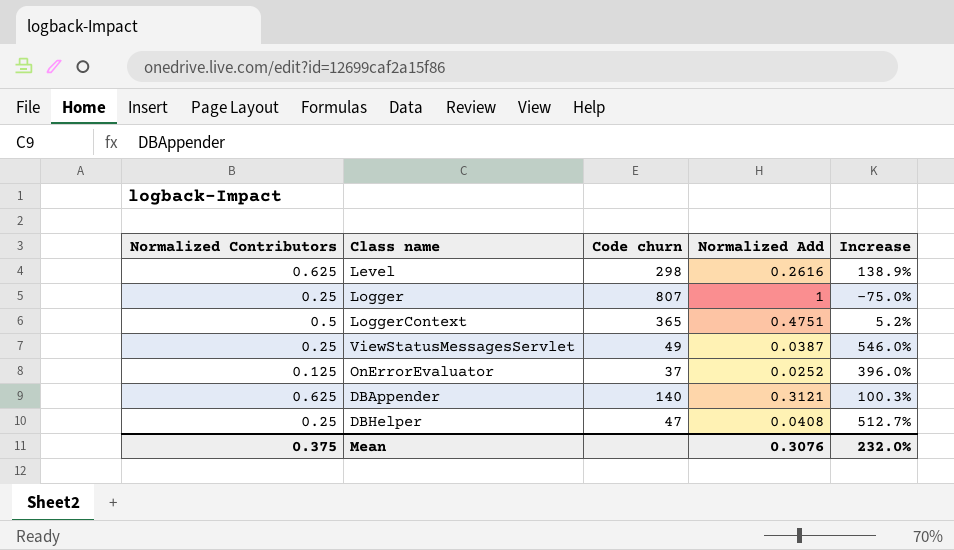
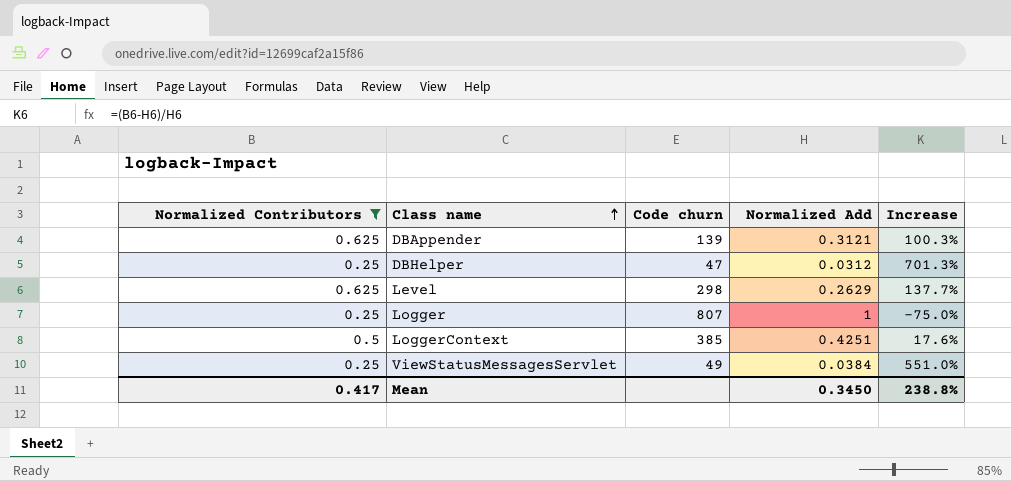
filter: none -> Normalized Contributors != 0.125
row order: none -> Class name ascending
DBAppender | Code churn: 140 -> 139
DBHelper | Normalized Add: 0.0408 -> 0.0312
DBHelper | Increase: 512.7% -> 701.3%
Level | Normalized Add: 0.2616 -> 0.2629
Level | Increase: 138.9% -> 137.7%
LoggerContext | Code churn: 365 -> 385
LoggerContext | Normalized Add: 0.4751 -> 0.4251
LoggerContext | Increase: 5.2% -> 17.6%
ViewStatusMessagesServlet | Normalized Add: 0.0387 -> 0.0384
ViewStatusMessagesServlet | Increase: 546.0% -> 551.0%
Mean | Normalized Contributors: 0.375 -> 0.417
Mean | Normalized Add: 0.3076 -> 0.3450
Mean | Increase: 232.0% -> 238.8%

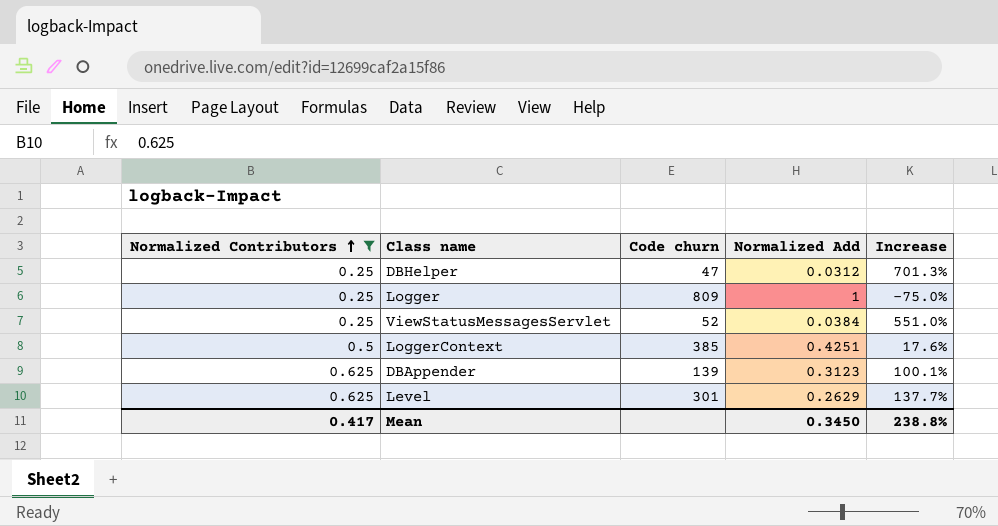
row order: Class name ascending -> Normalized Contributors ascending
Logger | Code churn: 807 -> 809
ViewStatusMessagesServlet | Code churn: 49 -> 52
DBAppender | Normalized Add: 0.3121 -> 0.3123
DBAppender | Increase: 100.3% -> 100.1%
Level | Code churn: 298 -> 301

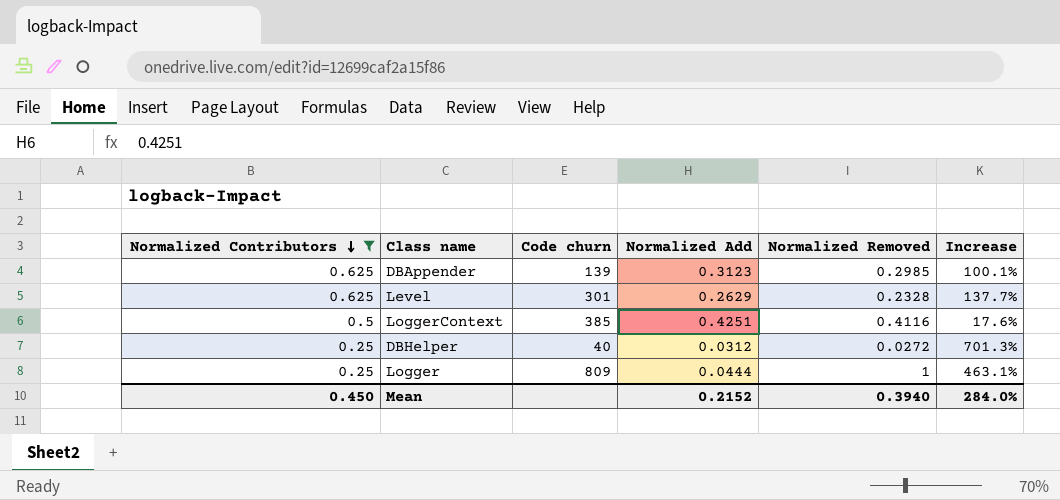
row order: Normalized Contributors ascending -> Normalized Contributors descending
column Normalized Removed | position: none -> 5
row ViewStatusMessagesServlet: 0.25 | 52 | 0.0384 | 551.0% -> none
DBHelper | Code churn: 47 -> 40
Logger | Normalized Add: 1 -> 0.0444
Logger | Increase: -75.0% -> 463.1%
Mean | Normalized Contributors: 0.417 -> 0.450
Mean | Normalized Add: 0.3450 -> 0.2152
Mean | Increase: 238.8% -> 284.0%

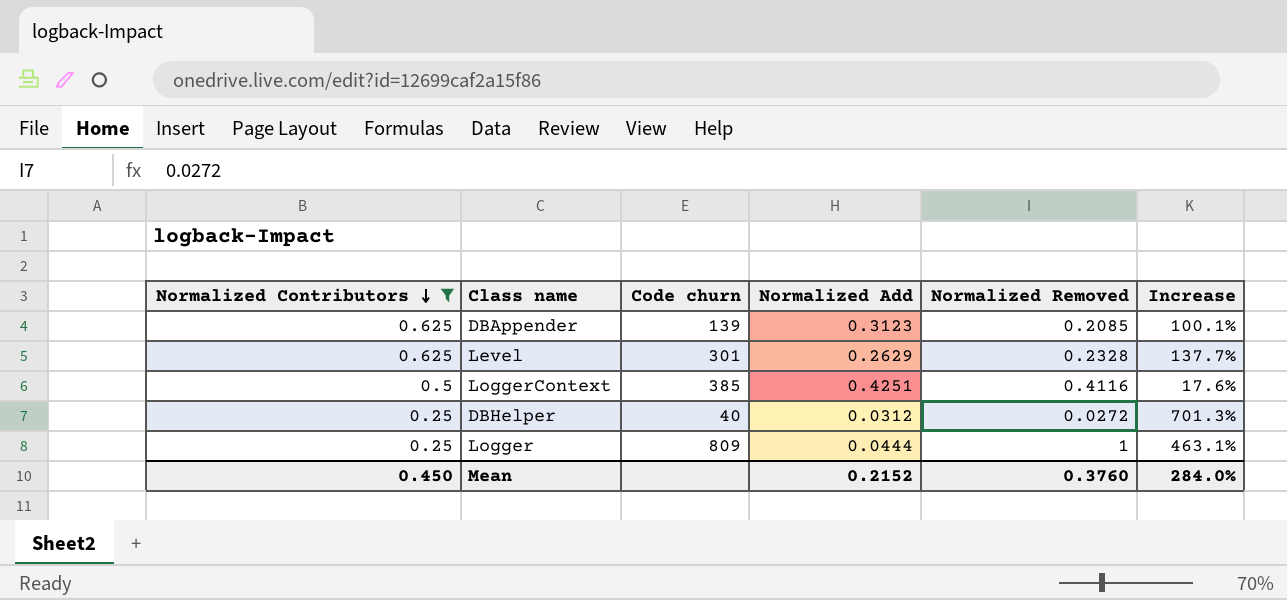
DBAppender | Normalized Removed: 0.2985 -> 0.2085
Mean | Normalized Removed: 0.3940 -> 0.3760

